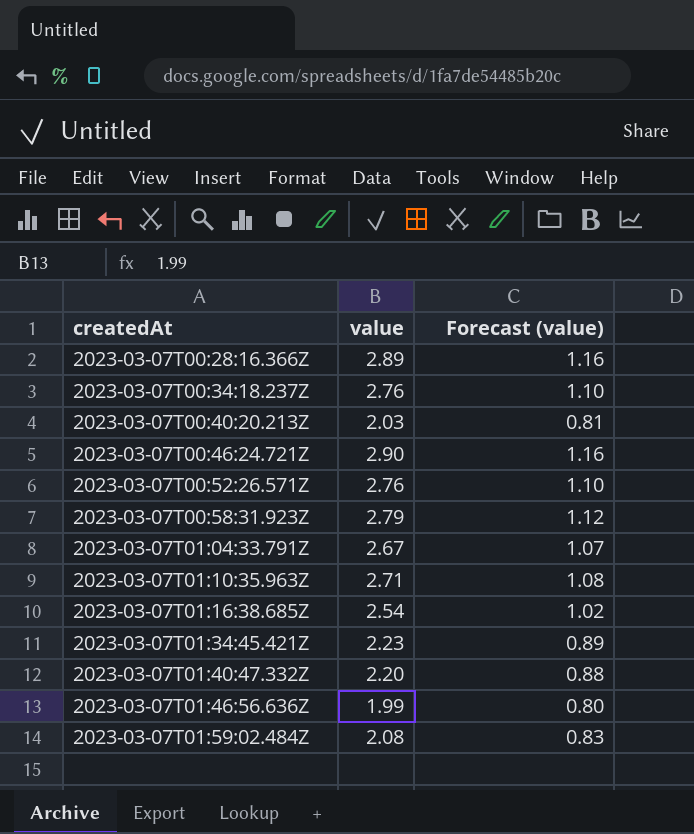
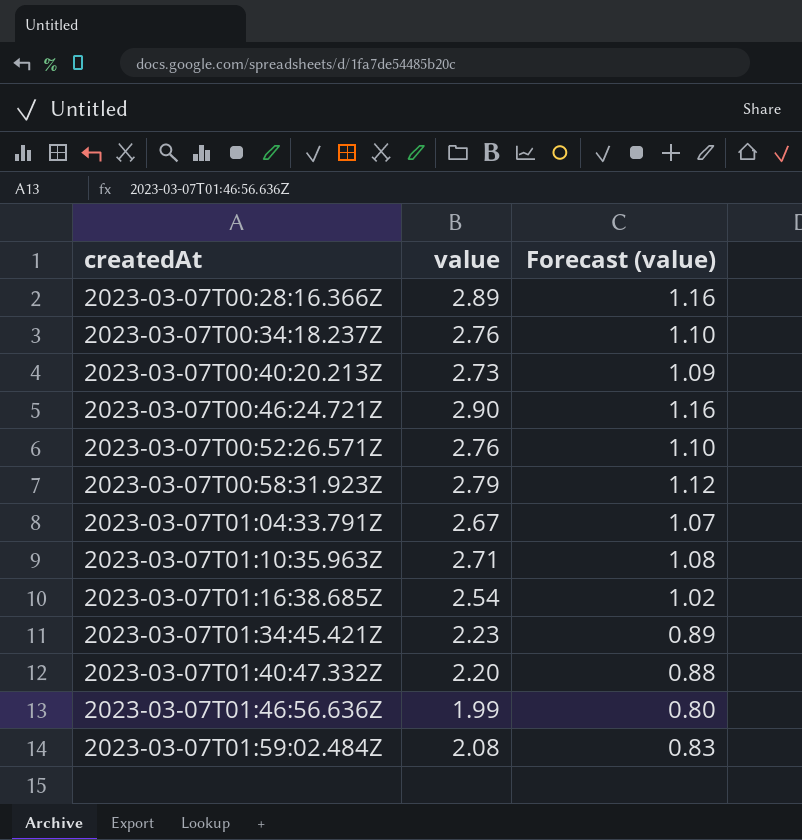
2023-03-07T00:40:20.213Z | value: 2.03 -> 2.73
2023-03-07T00:40:20.213Z | Forecast (value): 0.81 -> 1.09

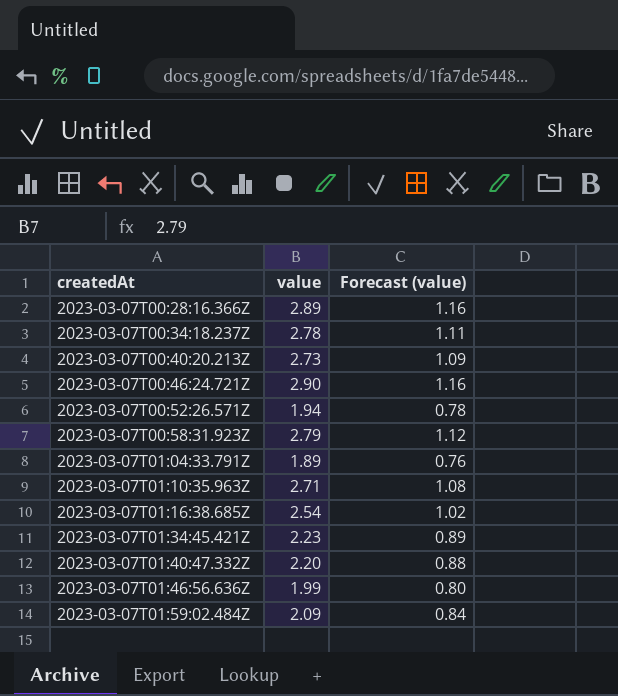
2023-03-07T00:34:18.237Z | value: 2.76 -> 2.78
2023-03-07T00:34:18.237Z | Forecast (value): 1.10 -> 1.11
2023-03-07T00:52:26.571Z | value: 2.76 -> 1.94
2023-03-07T00:52:26.571Z | Forecast (value): 1.10 -> 0.78
2023-03-07T01:04:33.791Z | value: 2.67 -> 1.89
2023-03-07T01:04:33.791Z | Forecast (value): 1.07 -> 0.76
2023-03-07T01:59:02.484Z | value: 2.08 -> 2.09
2023-03-07T01:59:02.484Z | Forecast (value): 0.83 -> 0.84

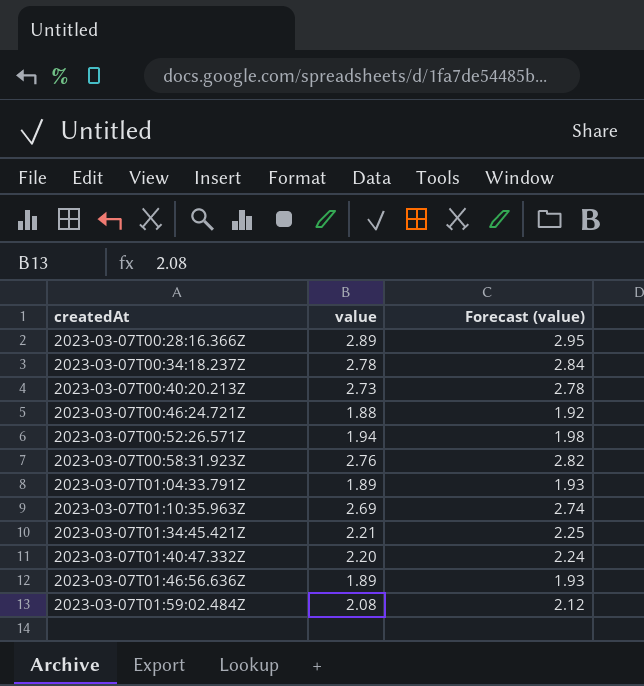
column Forecast (value) | formula: [value] * 0.4 -> [value] * 1.02
row 2023-03-07T01:16:38.685Z: 2.54 | 1.02 -> none
2023-03-07T00:46:24.721Z | value: 2.90 -> 1.88
2023-03-07T00:58:31.923Z | value: 2.79 -> 2.76
2023-03-07T01:10:35.963Z | value: 2.71 -> 2.69
2023-03-07T01:34:45.421Z | value: 2.23 -> 2.21
2023-03-07T01:46:56.636Z | value: 1.99 -> 1.89
2023-03-07T01:59:02.484Z | value: 2.09 -> 2.08

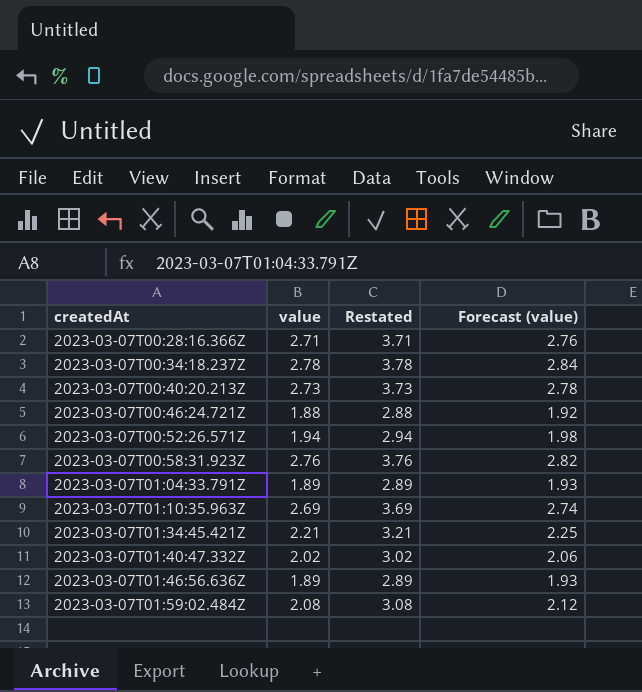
column Restated | formula: none -> [value] + 1
2023-03-07T00:28:16.366Z | value: 2.89 -> 2.71
2023-03-07T00:28:16.366Z | Forecast (value): 2.95 -> 2.76
2023-03-07T01:40:47.332Z | value: 2.20 -> 2.02
2023-03-07T01:40:47.332Z | Forecast (value): 2.24 -> 2.06

